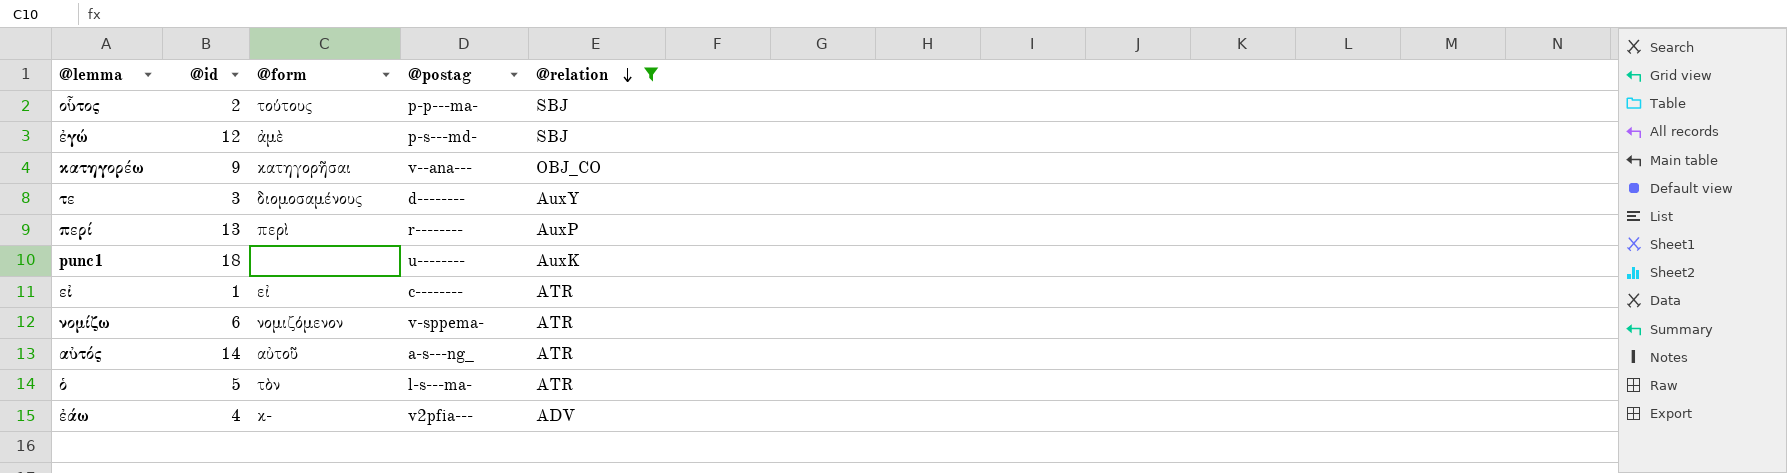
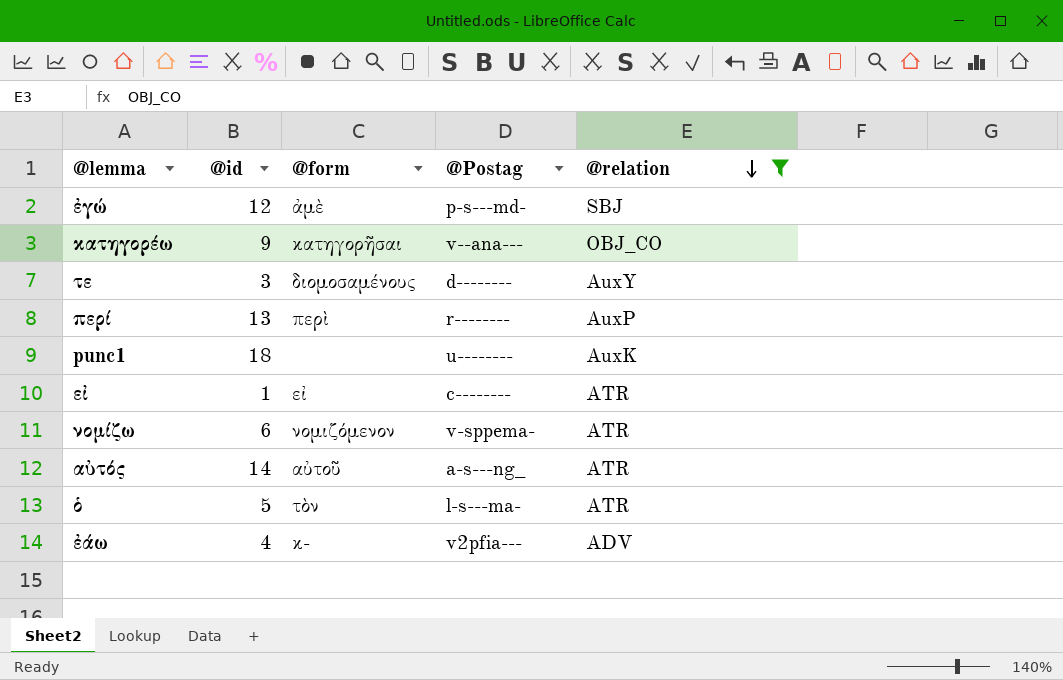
column name: @postag -> @Postag
row οὗτος: 2 | τούτους | p-p---ma- | SBJ -> none

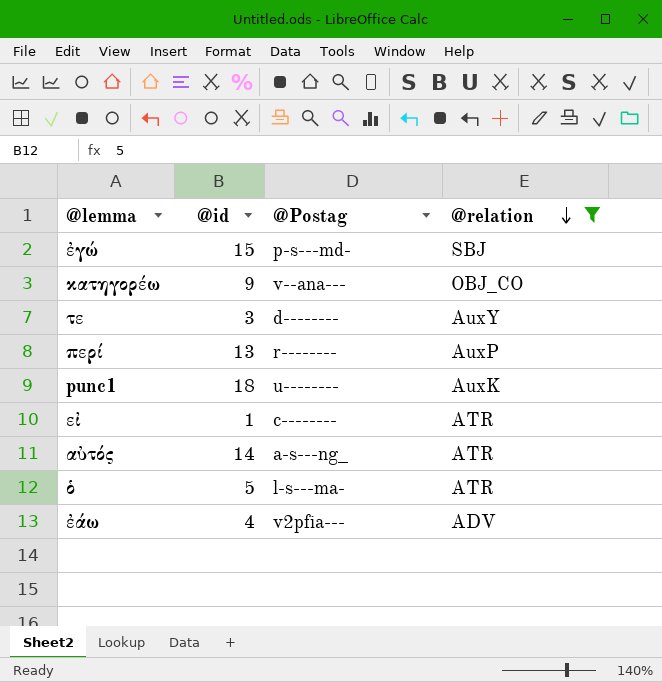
column @form | position: 3 -> none
row νομίζω: 6 | νομιζόμενον | v-sppema- | ATR -> none
ἐγώ | @id: 12 -> 15

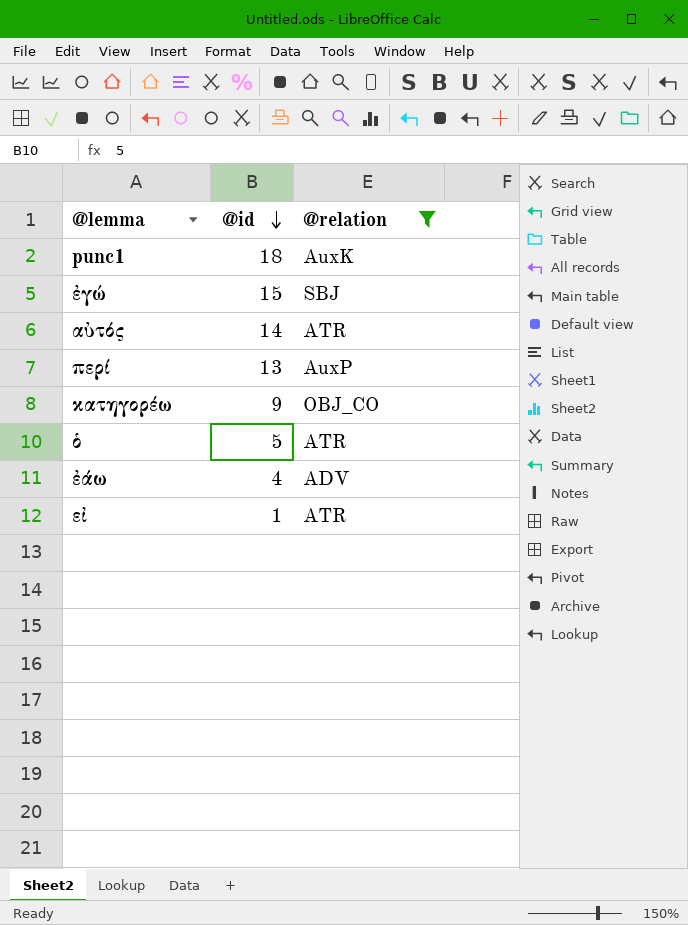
row order: @relation descending -> @id descending
column @Postag | position: 3 -> none
row τε: 3 | d-------- | AuxY -> none

